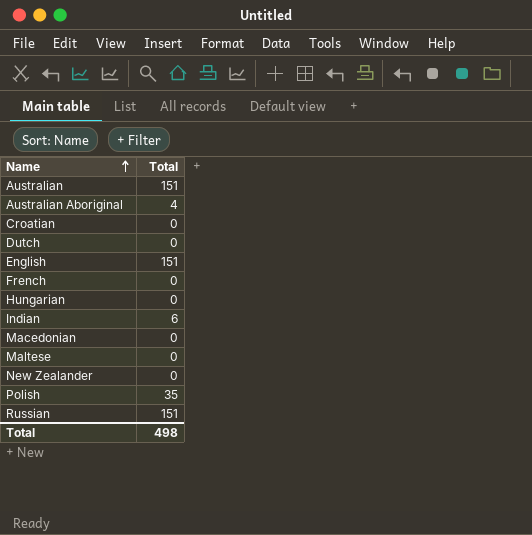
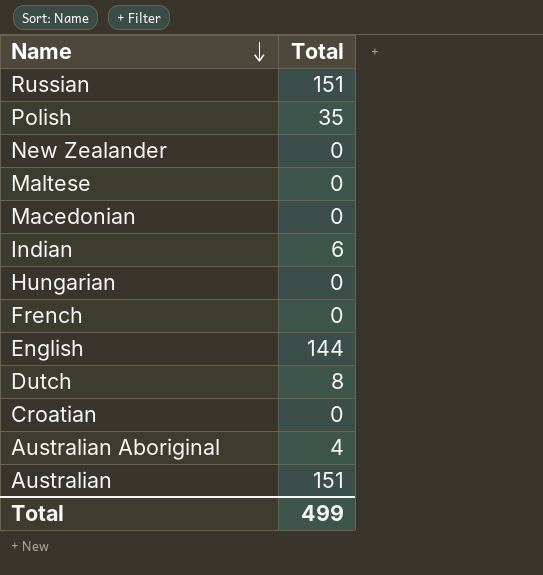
row order: Name ascending -> Name descending
English | Total: 151 -> 144
Dutch | Total: 0 -> 8
Total | Total: 498 -> 499

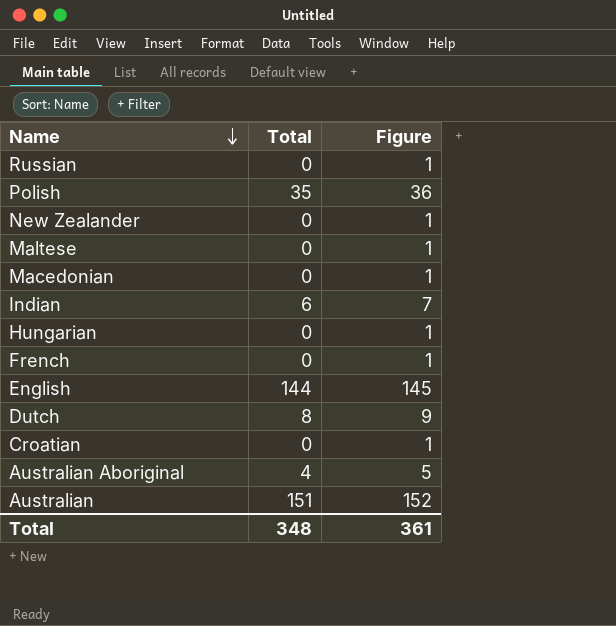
column Figure | formula: none -> [Total] + 1
Russian | Total: 151 -> 0
Total | Total: 499 -> 348

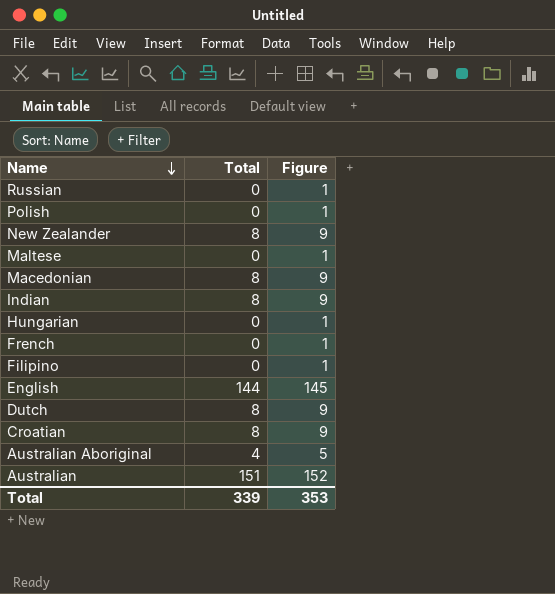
Polish | Total: 35 -> 0
Polish | Figure: 36 -> 1
New Zealander | Total: 0 -> 8
New Zealander | Figure: 1 -> 9
Macedonian | Total: 0 -> 8
Macedonian | Figure: 1 -> 9
Indian | Total: 6 -> 8
Indian | Figure: 7 -> 9
row Filipino: none -> 0 | 1
Croatian | Total: 0 -> 8
Croatian | Figure: 1 -> 9
Total | Total: 348 -> 339
Total | Figure: 361 -> 353

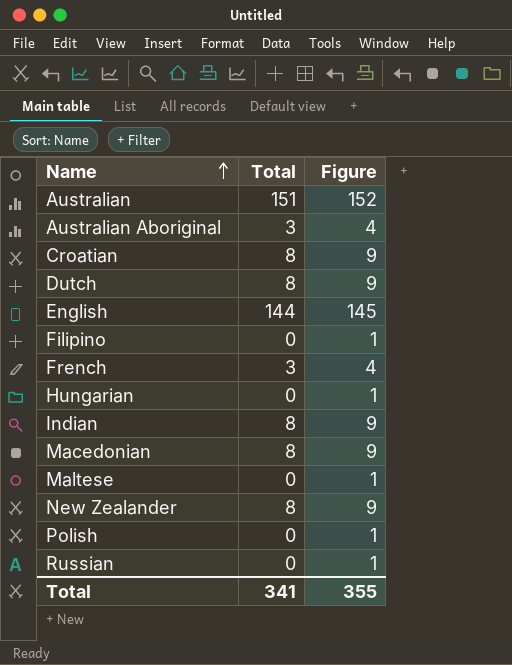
row order: Name descending -> Name ascending
Australian Aboriginal | Total: 4 -> 3
Australian Aboriginal | Figure: 5 -> 4
French | Total: 0 -> 3
French | Figure: 1 -> 4
Total | Total: 339 -> 341
Total | Figure: 353 -> 355

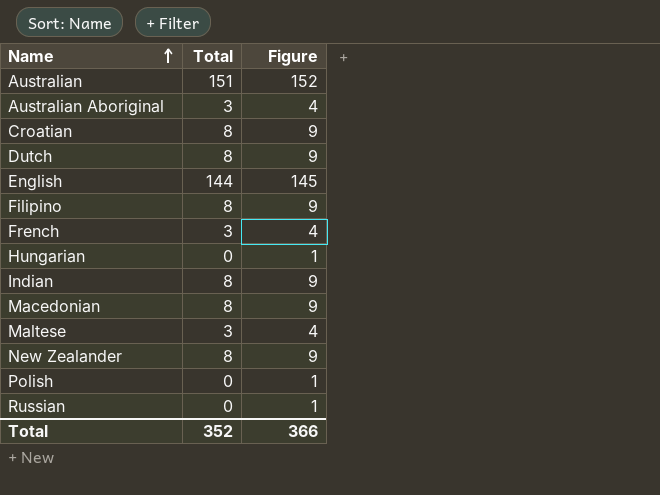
Filipino | Total: 0 -> 8
Filipino | Figure: 1 -> 9
Maltese | Total: 0 -> 3
Maltese | Figure: 1 -> 4
Total | Total: 341 -> 352
Total | Figure: 355 -> 366

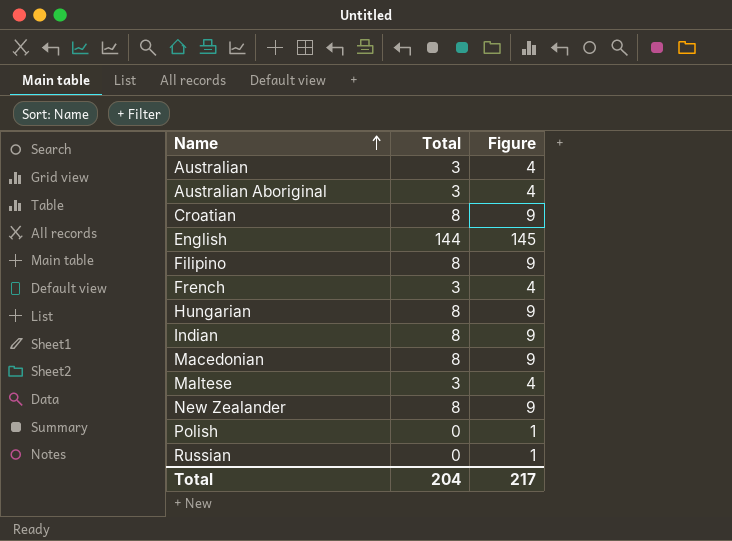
row Dutch: 8 | 9 -> none
Australian | Total: 151 -> 3
Australian | Figure: 152 -> 4
Hungarian | Total: 0 -> 8
Hungarian | Figure: 1 -> 9
Total | Total: 352 -> 204
Total | Figure: 366 -> 217

